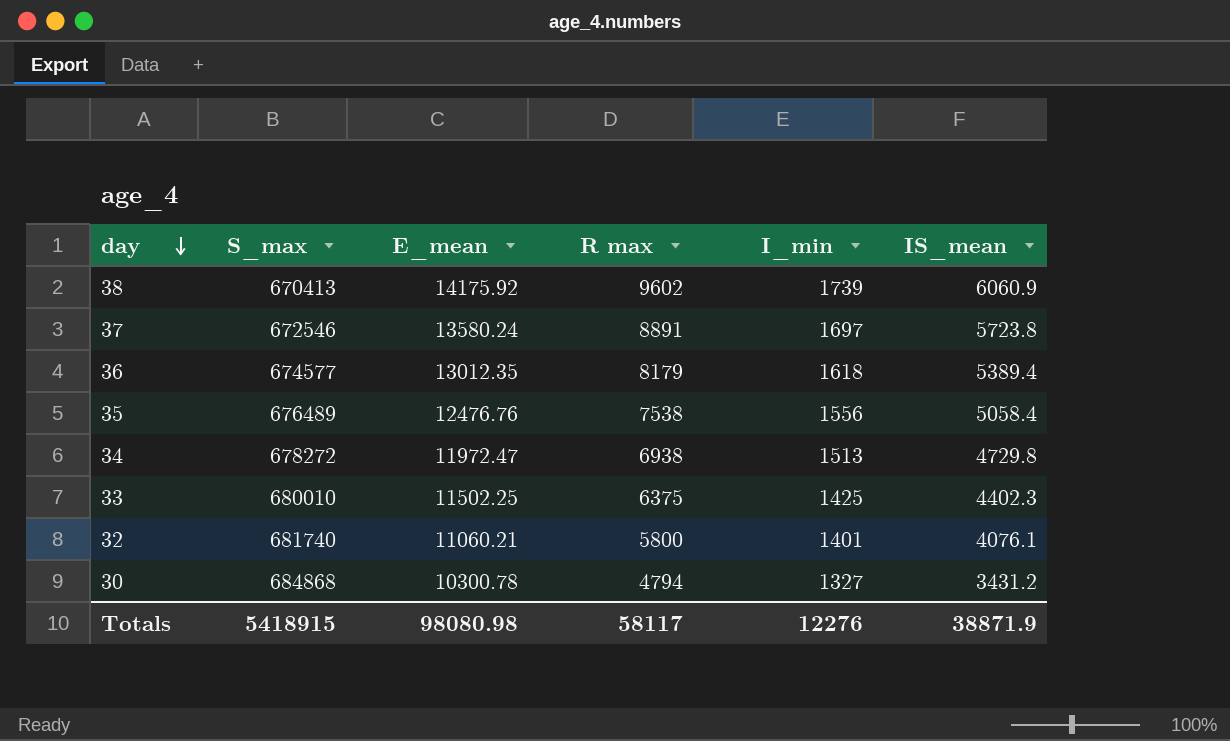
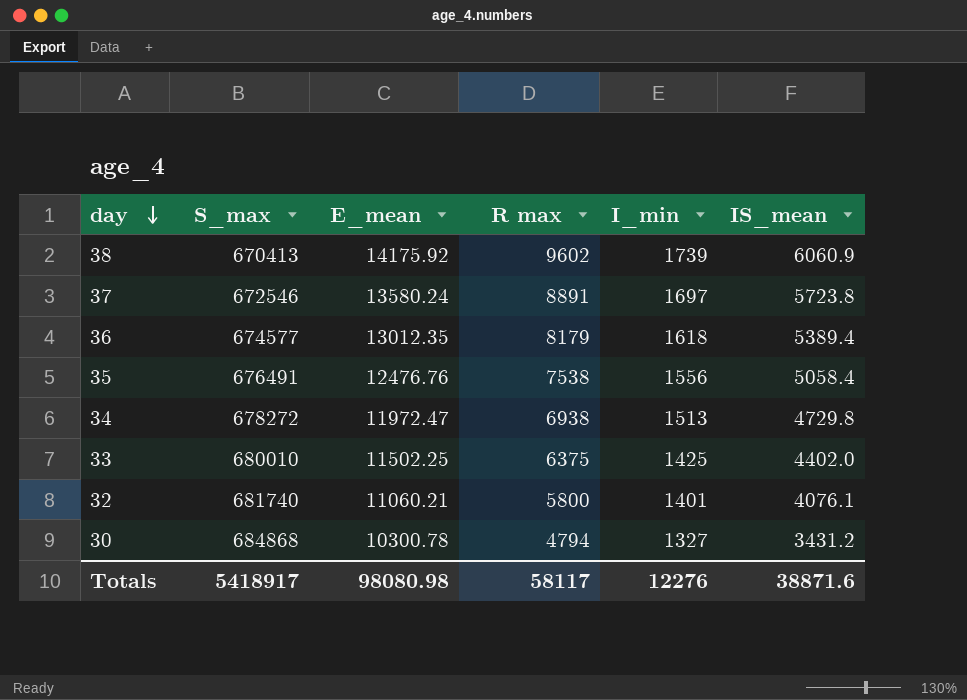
35 | S_max: 676489 -> 676491
33 | IS_mean: 4402.3 -> 4402.0
Totals | S_max: 5418915 -> 5418917
Totals | IS_mean: 38871.9 -> 38871.6

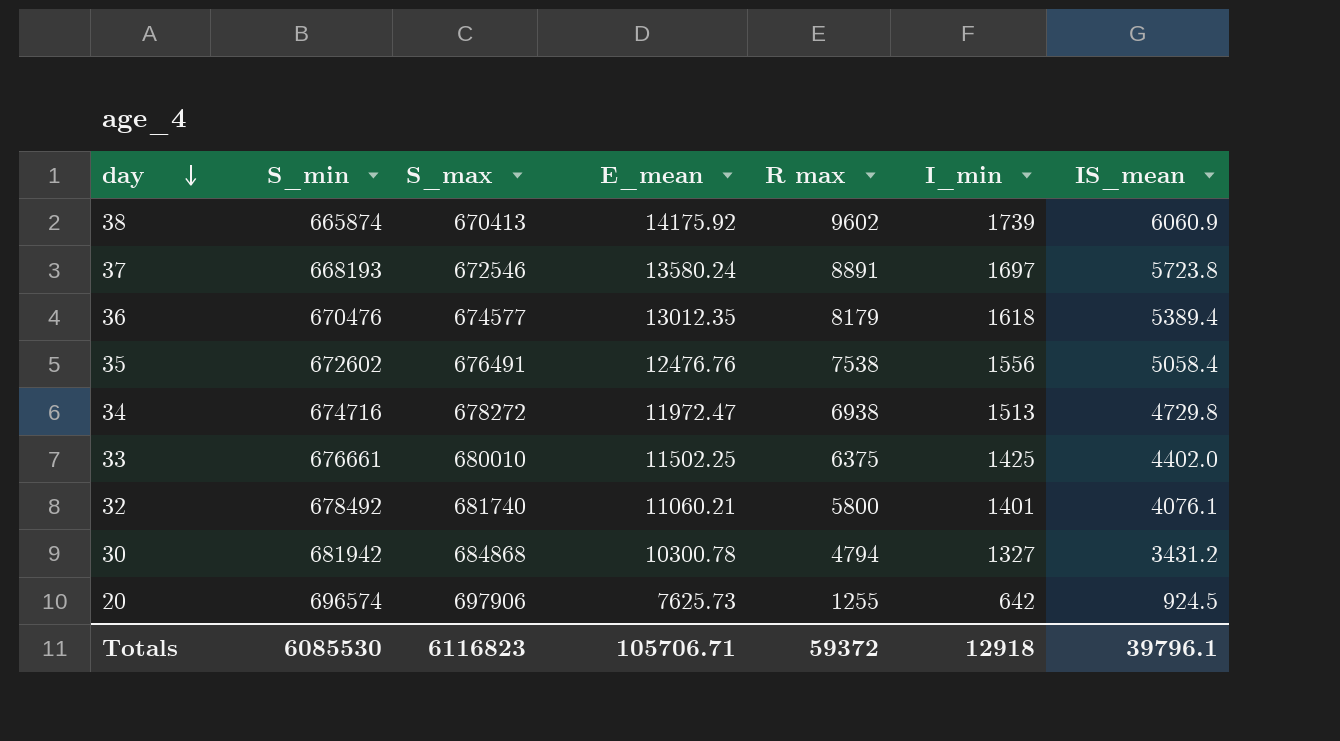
column S_min | position: none -> 2
row 20: none -> 696574 | 697906 | 7625.73 | 1255 | 642 | 924.5
Totals | S_max: 5418917 -> 6116823
Totals | E_mean: 98080.98 -> 105706.71
Totals | R max: 58117 -> 59372
Totals | I_min: 12276 -> 12918
Totals | IS_mean: 38871.6 -> 39796.1

